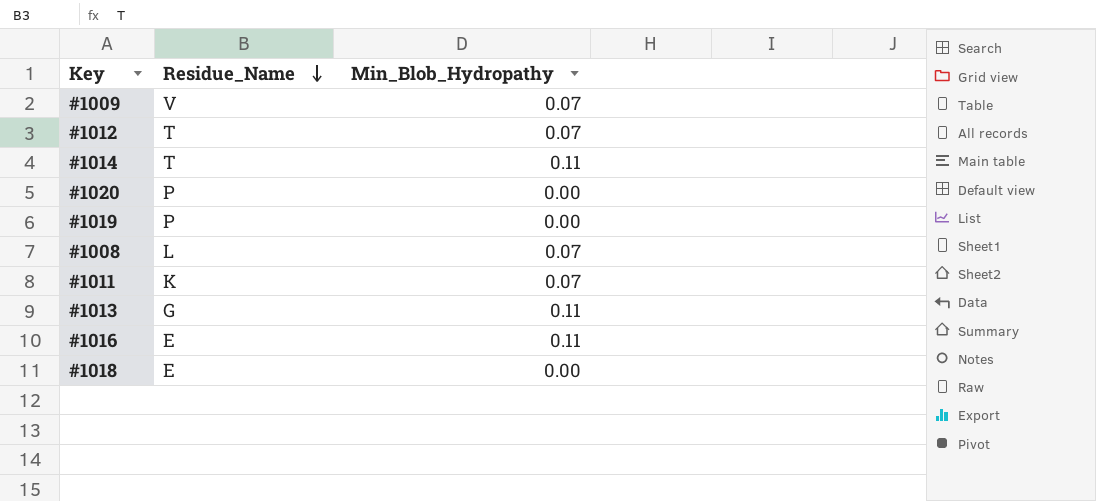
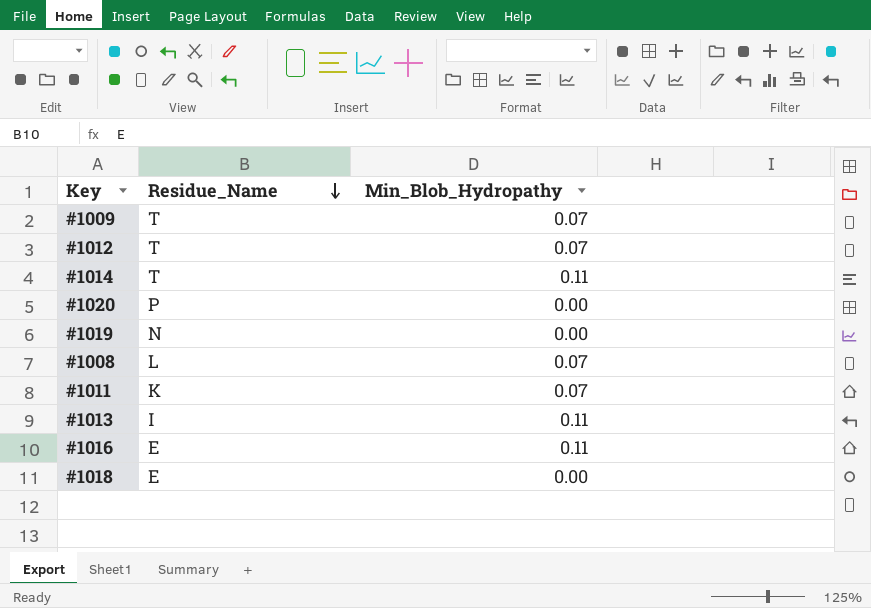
#1009 | Residue_Name: V -> T
#1019 | Residue_Name: P -> N
#1013 | Residue_Name: G -> I

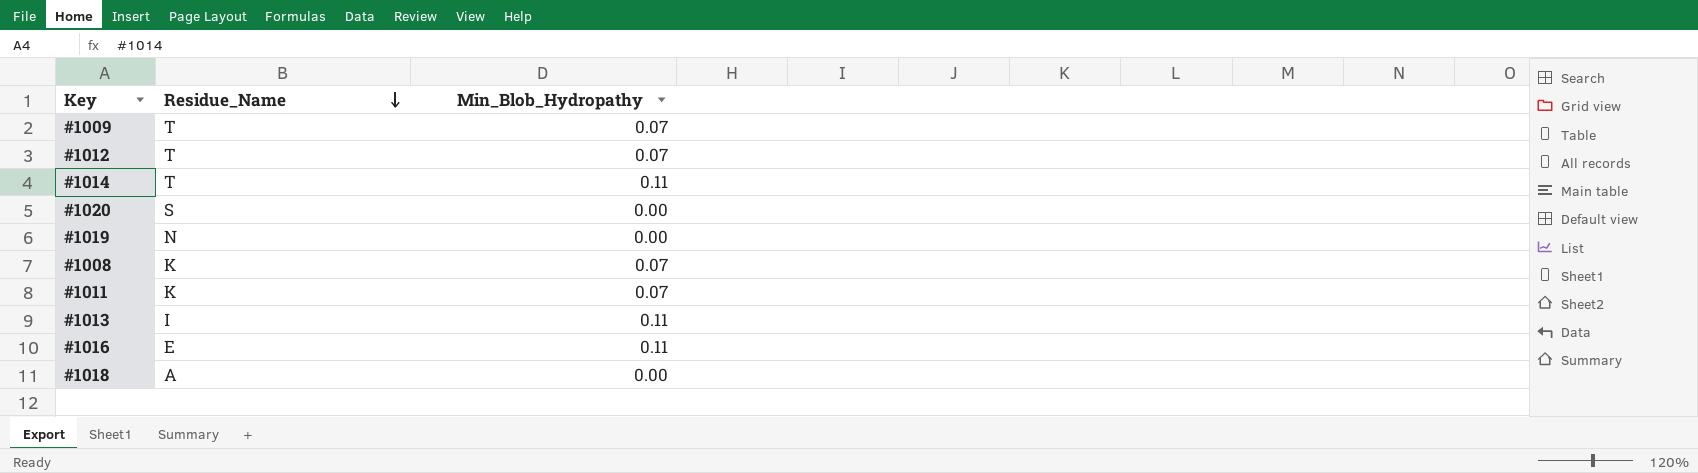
#1020 | Residue_Name: P -> S
#1008 | Residue_Name: L -> K
#1018 | Residue_Name: E -> A

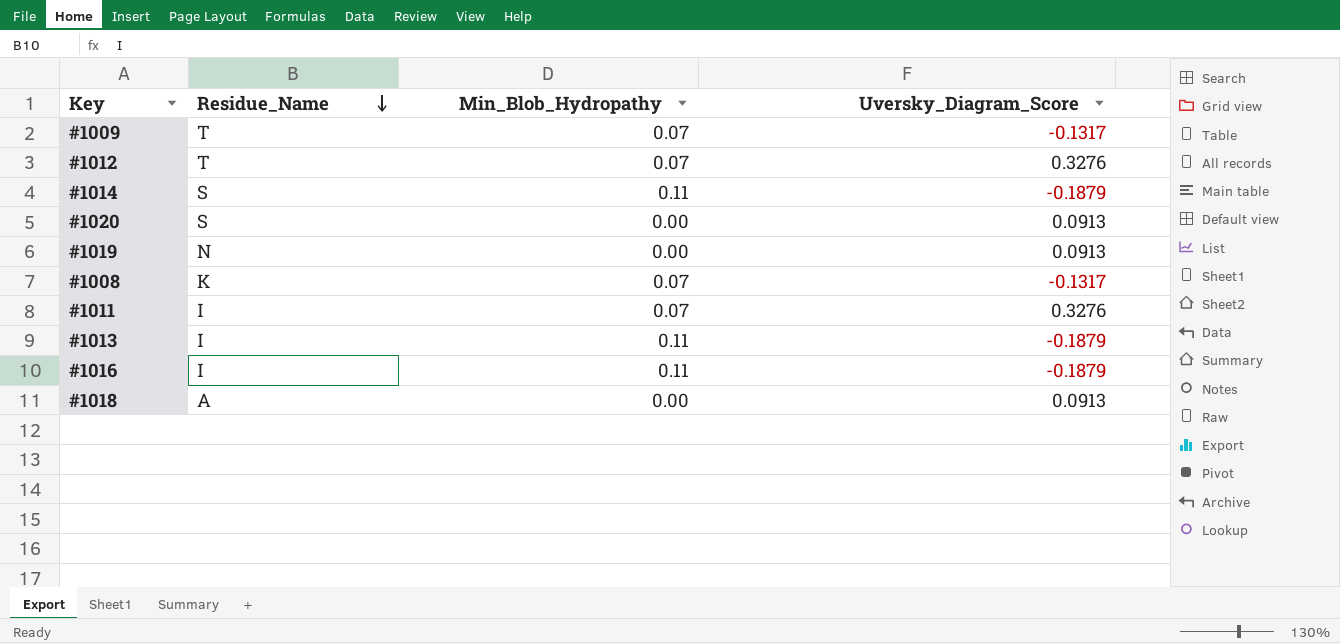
column Uversky_Diagram_Score | position: none -> 4
#1014 | Residue_Name: T -> S
#1011 | Residue_Name: K -> I
#1016 | Residue_Name: E -> I

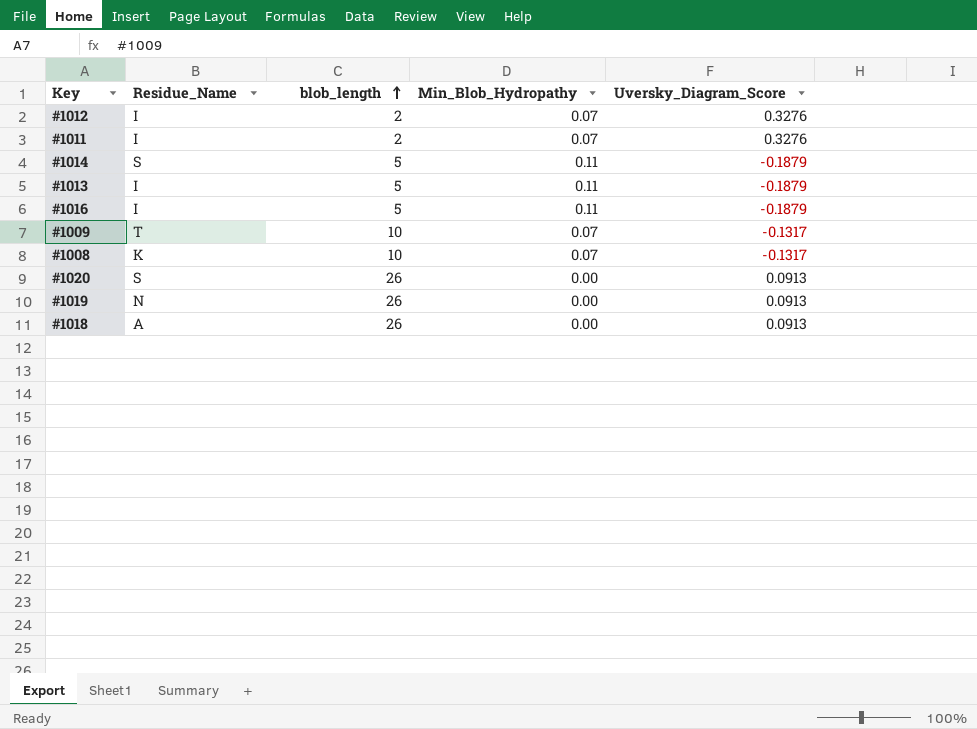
row order: Residue_Name descending -> blob_length ascending
column blob_length | position: none -> 3
#1012 | Residue_Name: T -> I

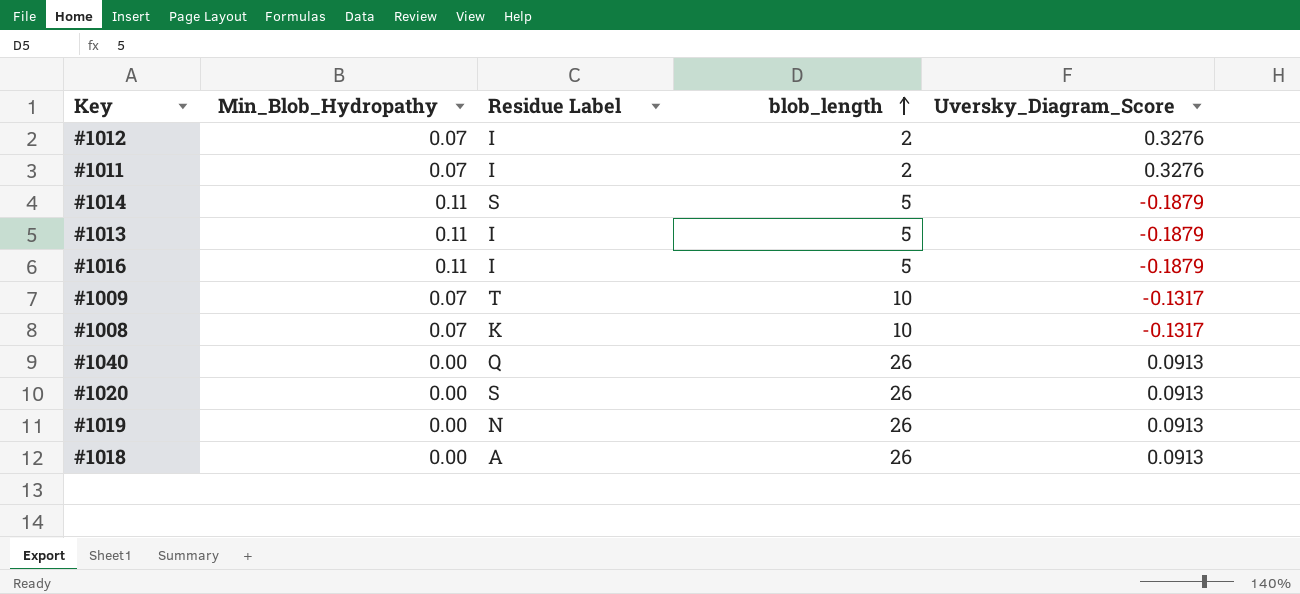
column Min_Blob_Hydropathy | position: 4 -> 2
column name: Residue_Name -> Residue Label
row #1040: none -> 0.00 | Q | 26 | 0.0913

